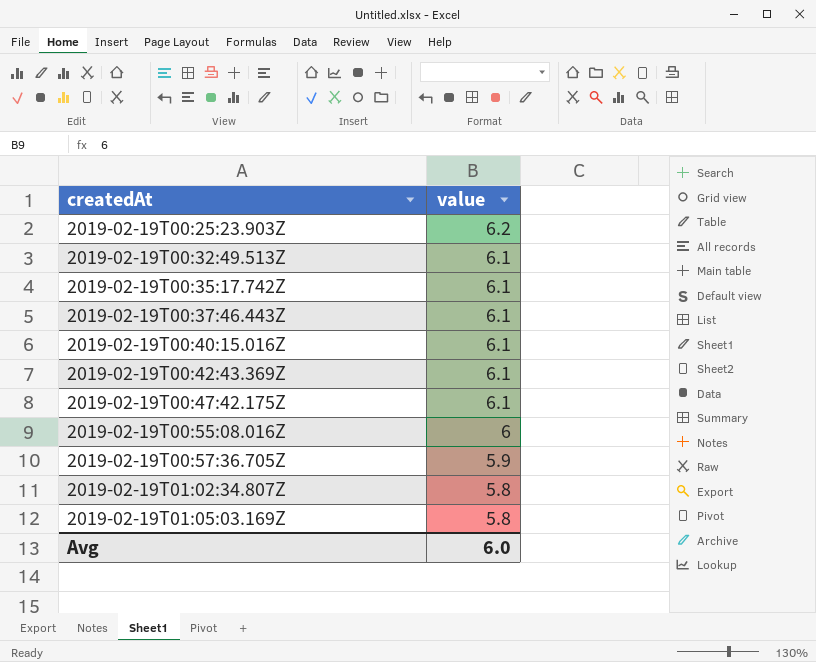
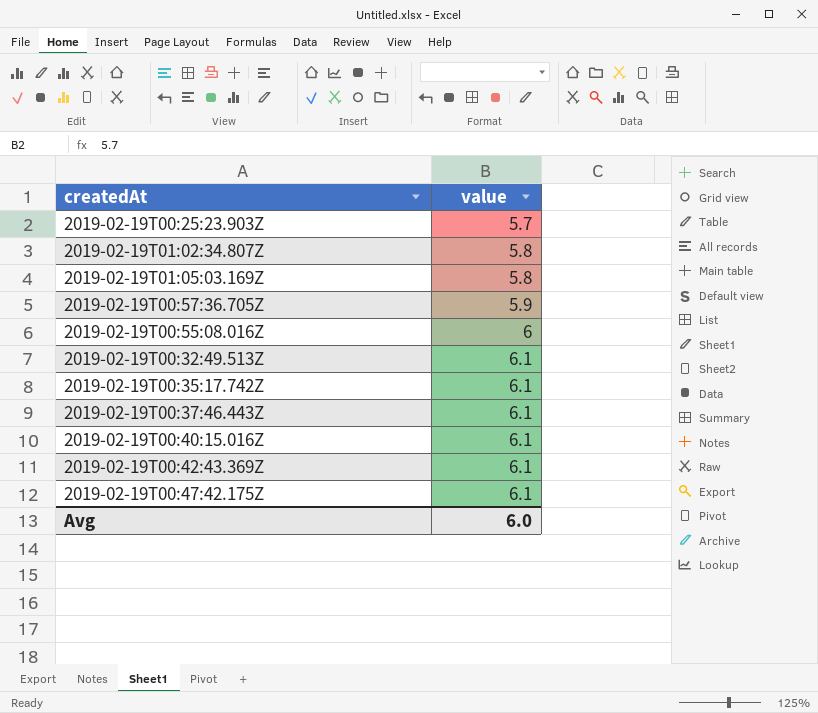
row order: createdAt ascending -> value ascending
2019-02-19T00:25:23.903Z | value: 6.2 -> 5.7

